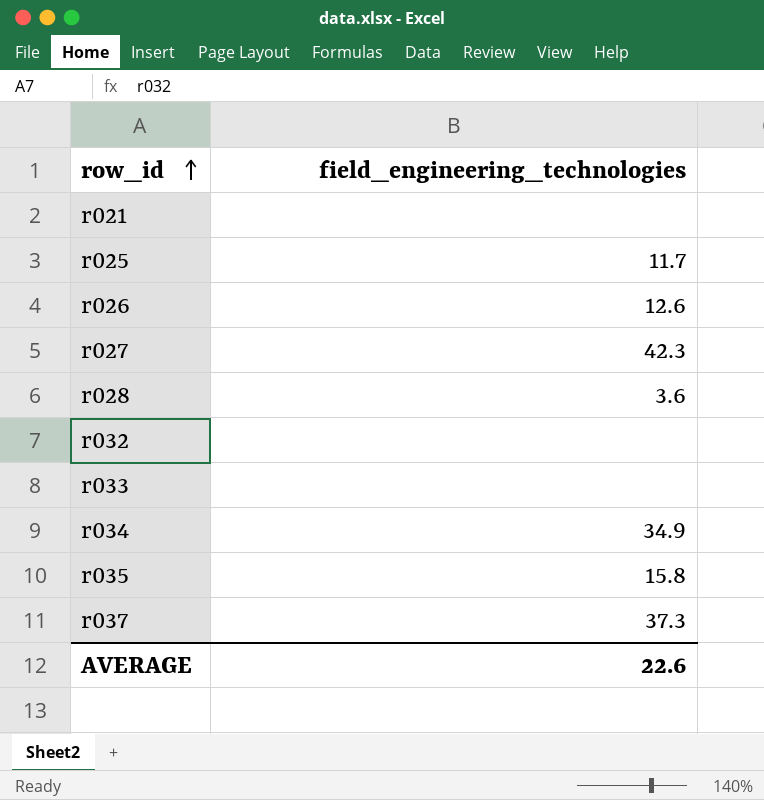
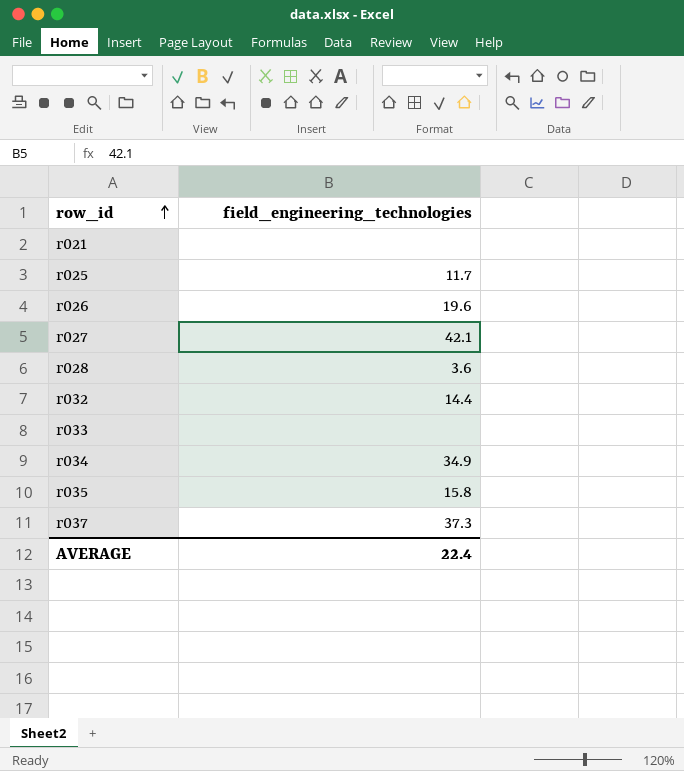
r026 | field_engineering_technologies: 12.6 -> 19.6
r027 | field_engineering_technologies: 42.3 -> 42.1
r032 | field_engineering_technologies: none -> 14.4
AVERAGE | field_engineering_technologies: 22.6 -> 22.4

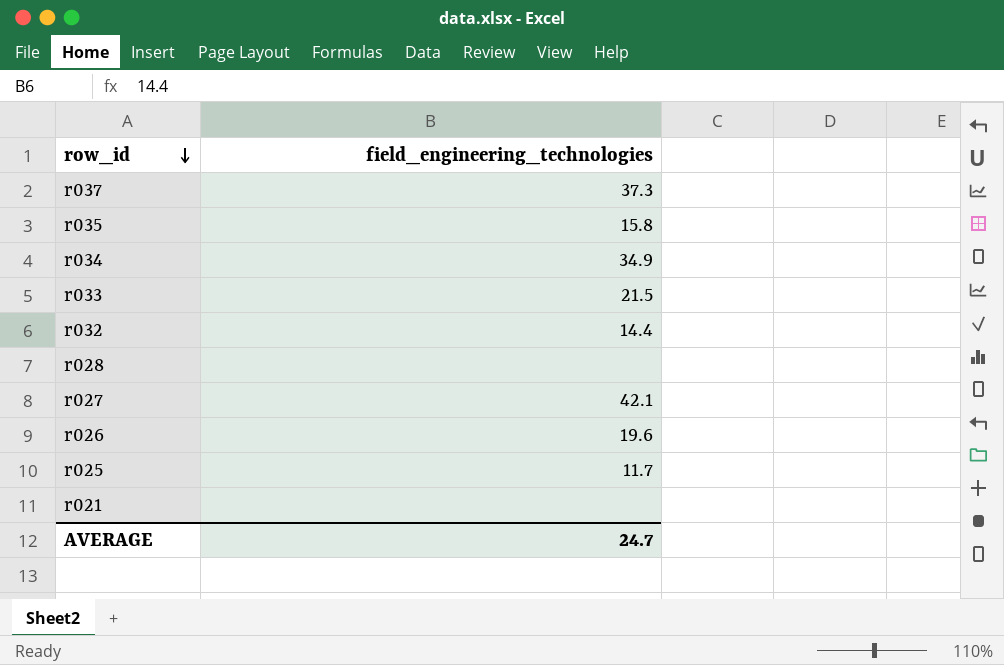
row order: row_id ascending -> row_id descending
r033 | field_engineering_technologies: none -> 21.5
r028 | field_engineering_technologies: 3.6 -> none
AVERAGE | field_engineering_technologies: 22.4 -> 24.7

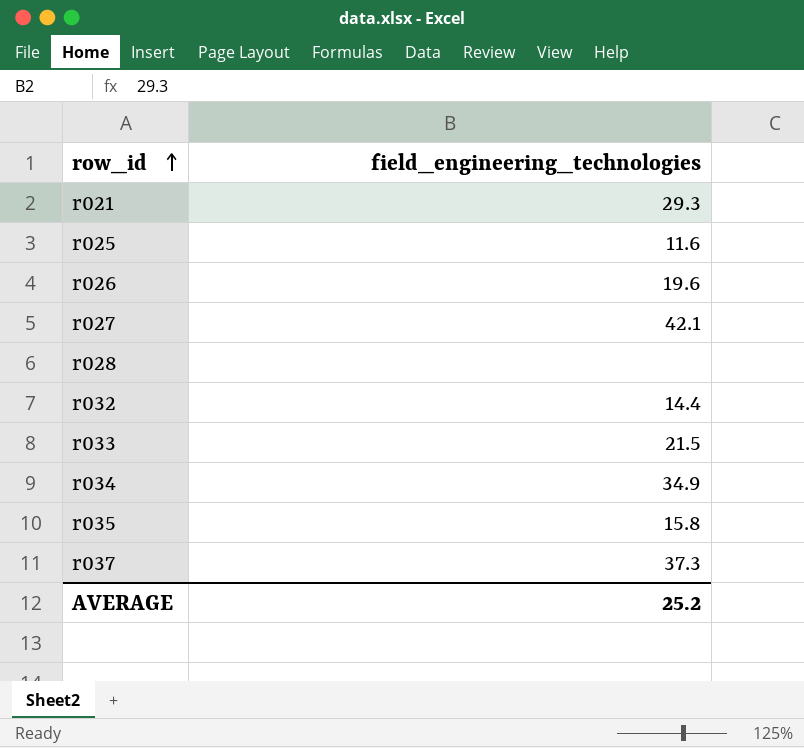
row order: row_id descending -> row_id ascending
r021 | field_engineering_technologies: none -> 29.3
r025 | field_engineering_technologies: 11.7 -> 11.6
AVERAGE | field_engineering_technologies: 24.7 -> 25.2

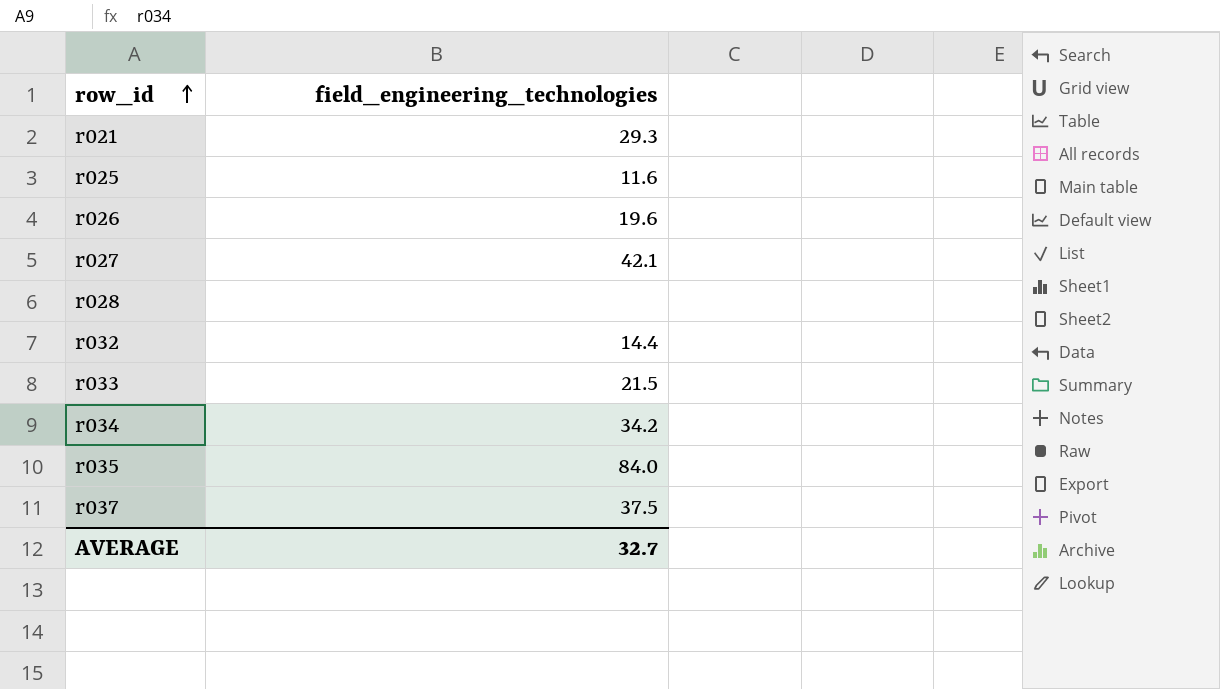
r034 | field_engineering_technologies: 34.9 -> 34.2
r035 | field_engineering_technologies: 15.8 -> 84.0
r037 | field_engineering_technologies: 37.3 -> 37.5
AVERAGE | field_engineering_technologies: 25.2 -> 32.7

